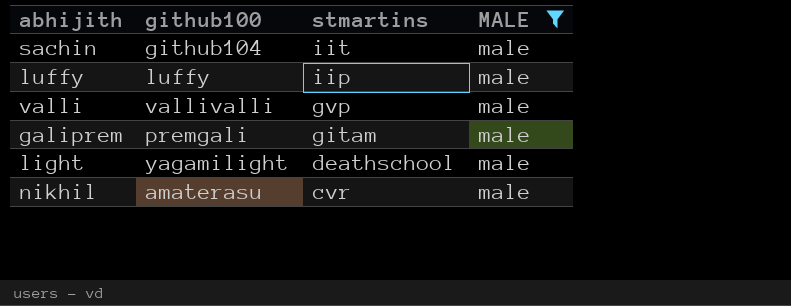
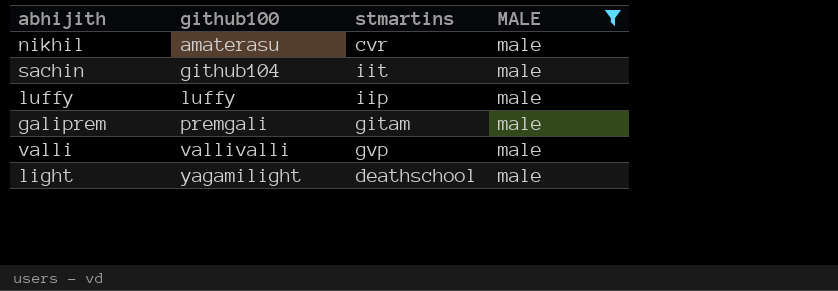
row order: stmartins descending -> github100 ascending

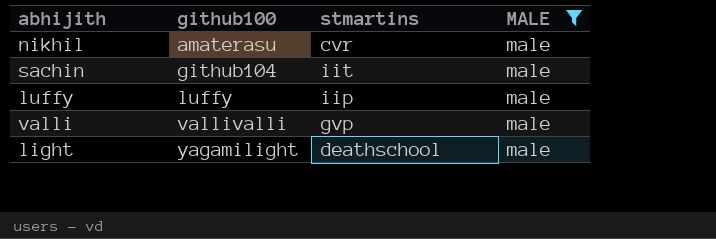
row galiprem: premgali | gitam | male -> none

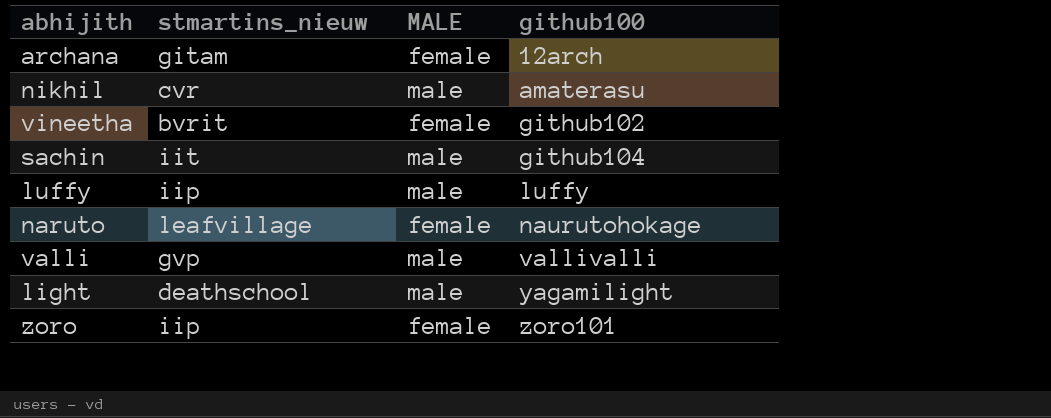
filter: MALE = male -> none
column name: stmartins -> stmartins_nieuw
column github100 | position: 2 -> 4

